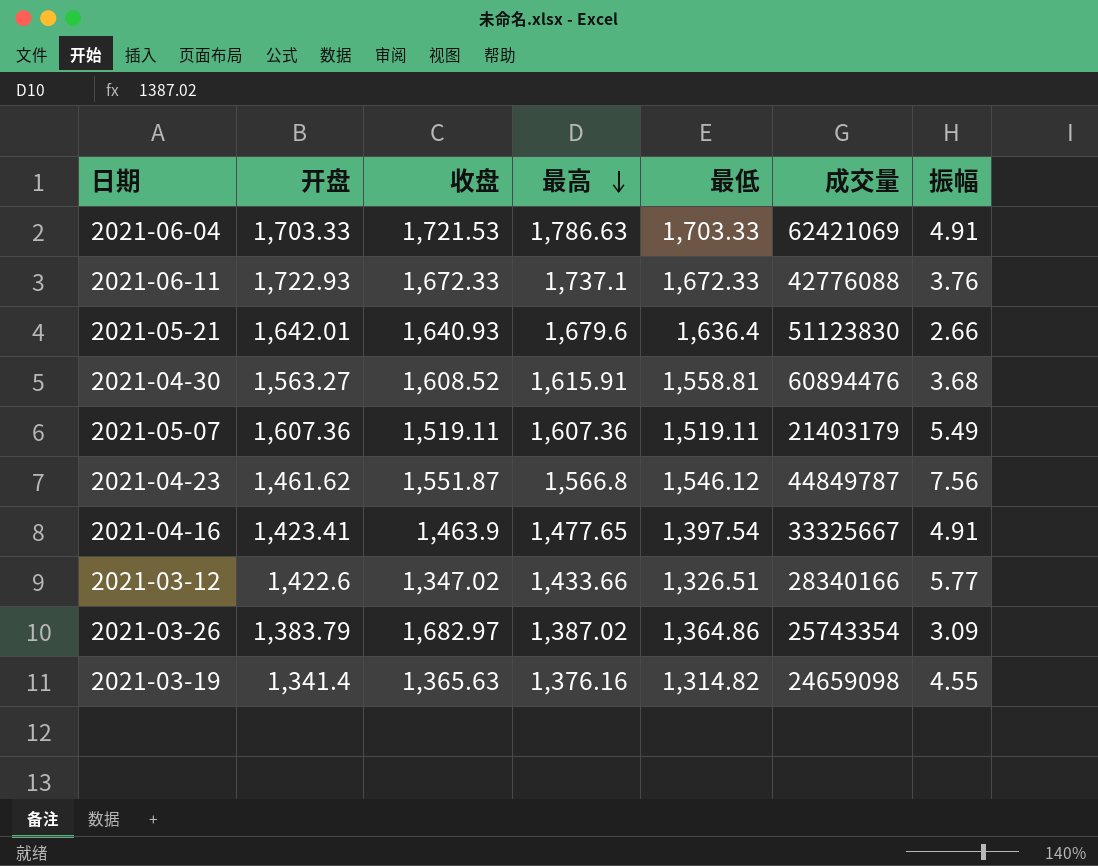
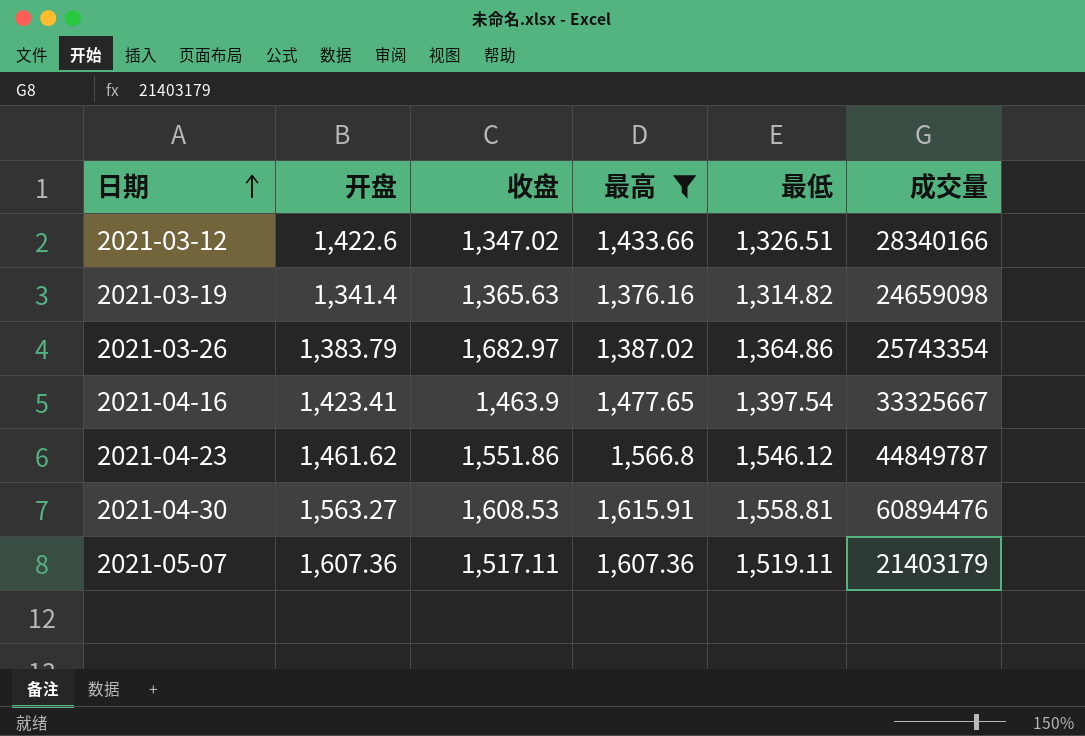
filter: none -> 最高 <= 1,615.91
row order: 最高 descending -> 日期 ascending
column 振幅 | position: 7 -> none
2021-04-23 | 收盘: 1,551.87 -> 1,551.86
2021-04-30 | 收盘: 1,608.52 -> 1,608.53
2021-05-07 | 收盘: 1,519.11 -> 1,517.11

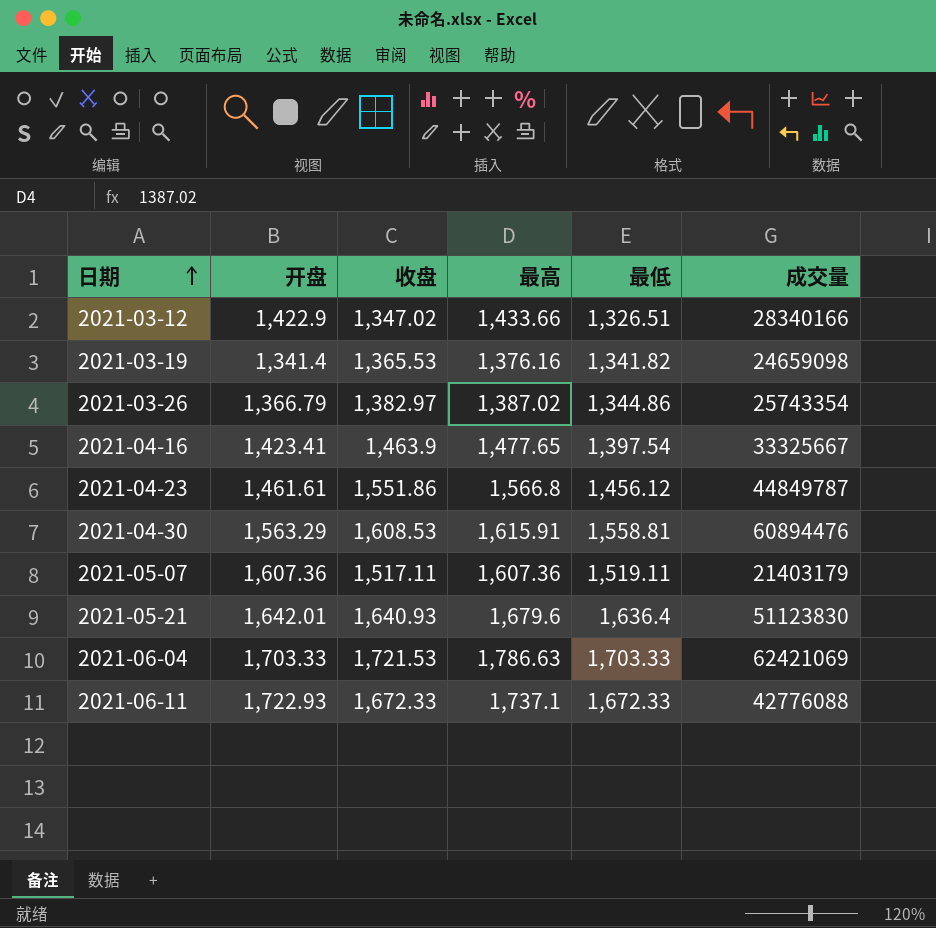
filter: 最高 <= 1,615.91 -> none
2021-03-12 | 开盘: 1,422.6 -> 1,422.9
2021-03-19 | 收盘: 1,365.63 -> 1,365.53
2021-03-19 | 最低: 1,314.82 -> 1,341.82
2021-03-26 | 开盘: 1,383.79 -> 1,366.79
2021-03-26 | 收盘: 1,682.97 -> 1,382.97
2021-03-26 | 最低: 1,364.86 -> 1,344.86
2021-04-23 | 开盘: 1,461.62 -> 1,461.61
2021-04-23 | 最低: 1,546.12 -> 1,456.12
2021-04-30 | 开盘: 1,563.27 -> 1,563.29

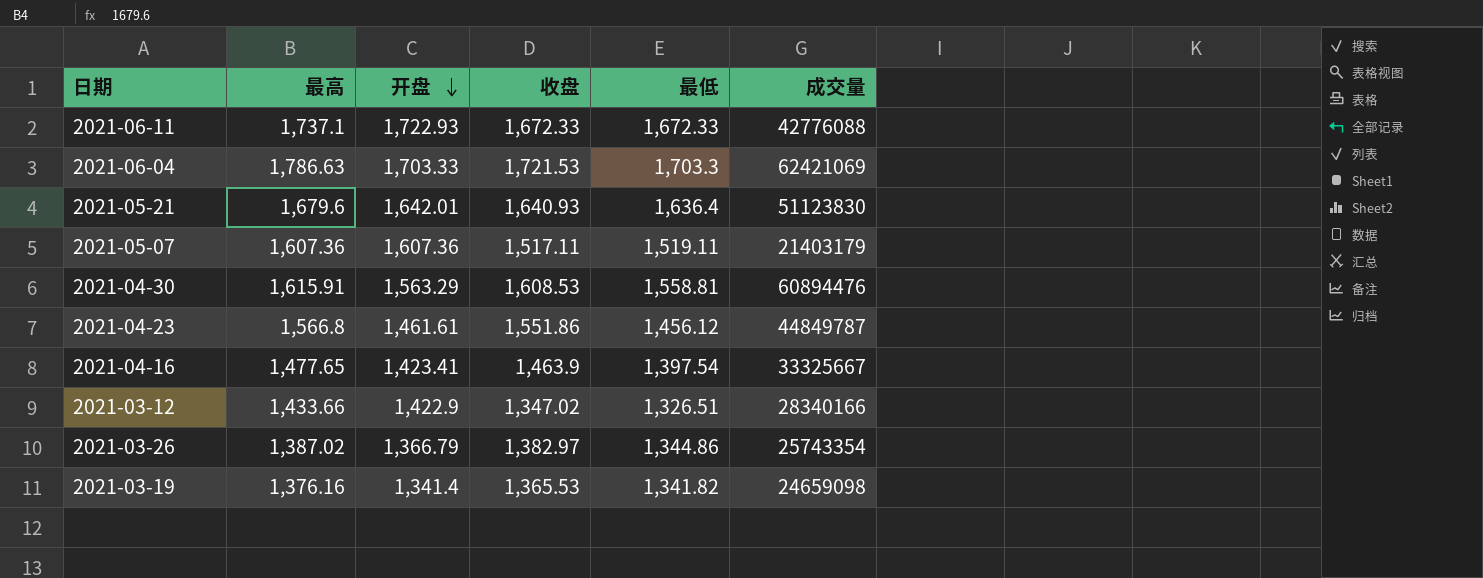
row order: 日期 ascending -> 开盘 descending
column 最高 | position: 4 -> 2
2021-06-04 | 最低: 1,703.33 -> 1,703.3

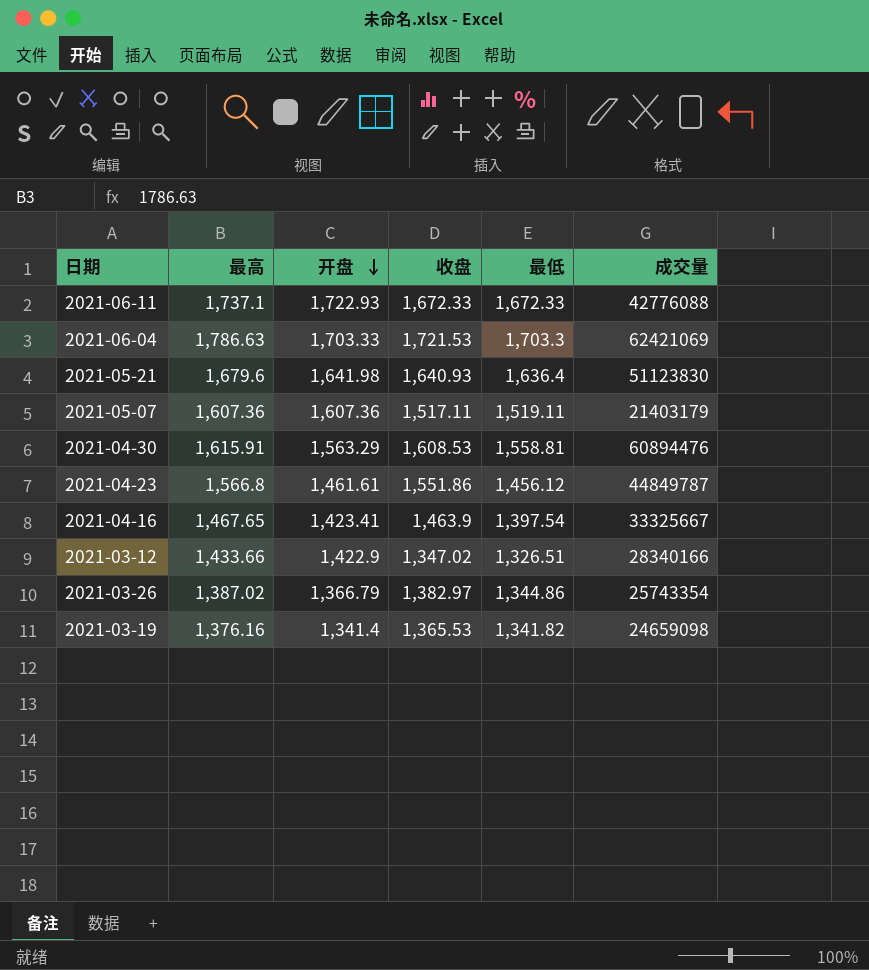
2021-05-21 | 开盘: 1,642.01 -> 1,641.98
2021-04-16 | 最高: 1,477.65 -> 1,467.65

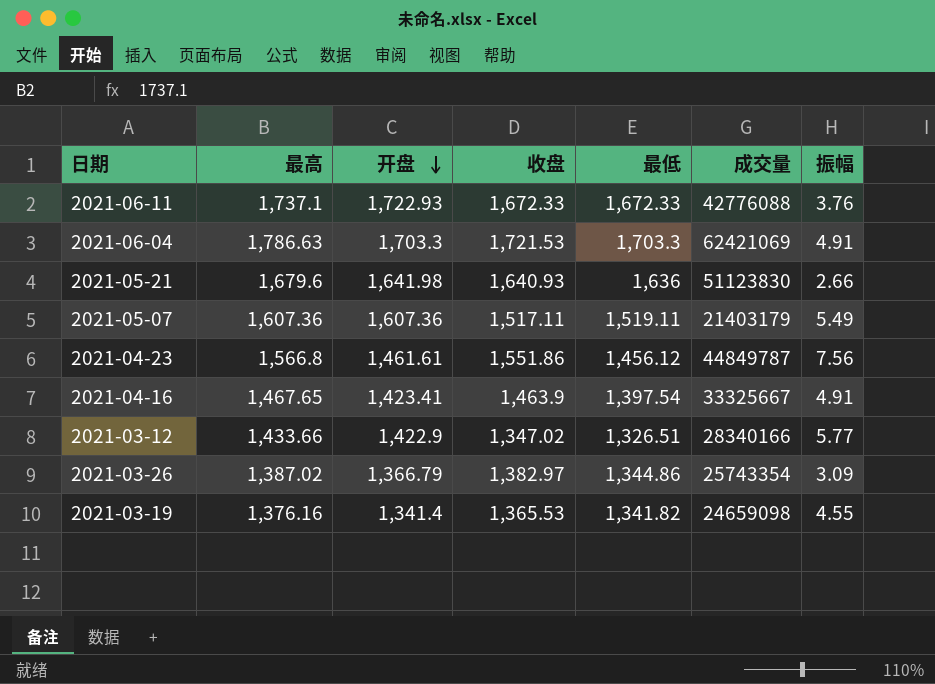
column 振幅 | position: none -> 7
row 2021-04-30: 1,615.91 | 1,563.29 | 1,608.53 | 1,558.81 | 60894476 -> none
2021-06-04 | 开盘: 1,703.33 -> 1,703.3
2021-05-21 | 最低: 1,636.4 -> 1,636

